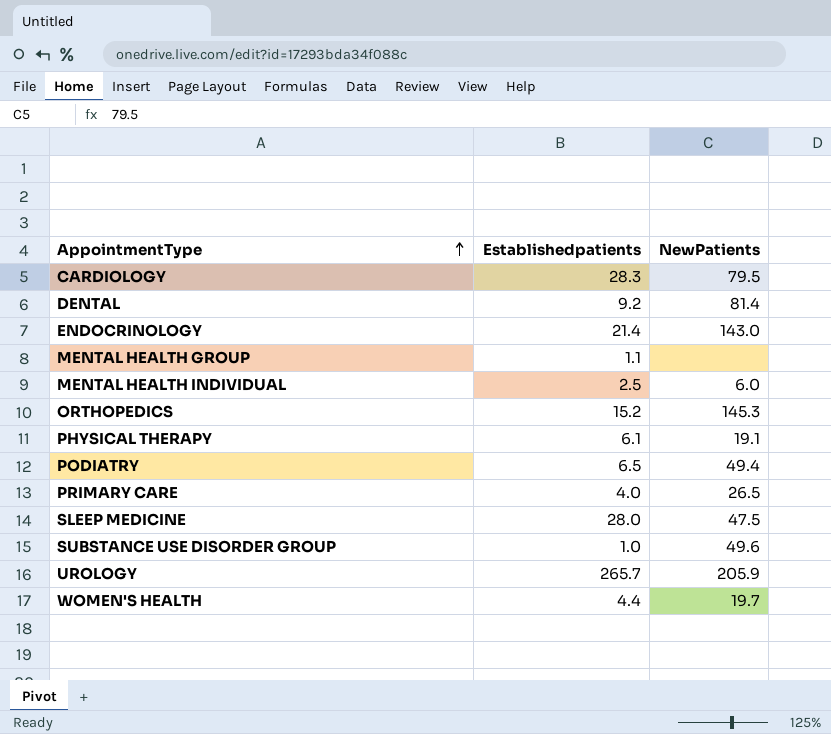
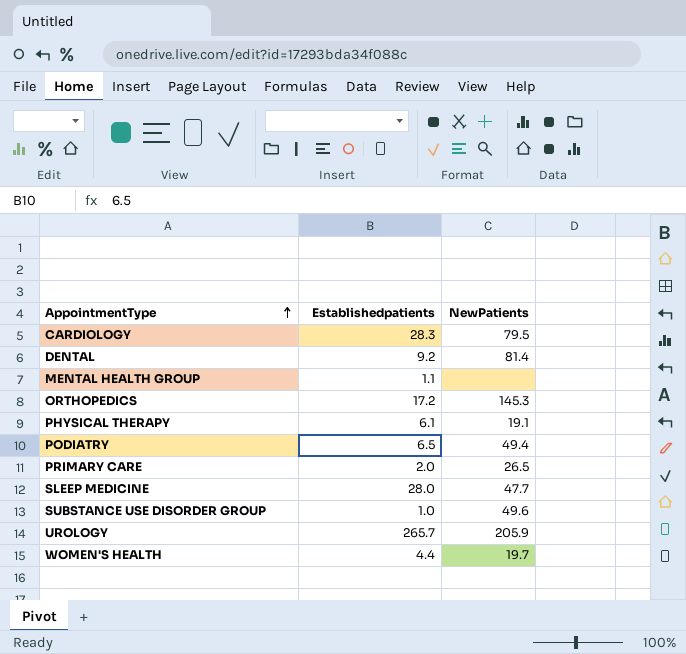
row ENDOCRINOLOGY: 21.4 | 143.0 -> none
row MENTAL HEALTH INDIVIDUAL: 2.5 | 6.0 -> none
ORTHOPEDICS | Establishedpatients: 15.2 -> 17.2
PRIMARY CARE | Establishedpatients: 4.0 -> 2.0
SLEEP MEDICINE | NewPatients: 47.5 -> 47.7

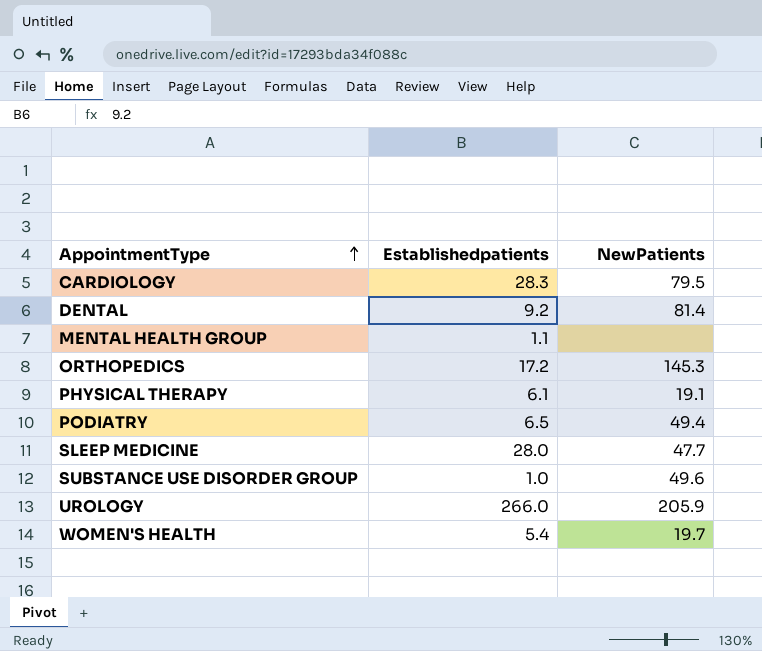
row PRIMARY CARE: 2.0 | 26.5 -> none
UROLOGY | Establishedpatients: 265.7 -> 266.0
WOMEN'S HEALTH | Establishedpatients: 4.4 -> 5.4

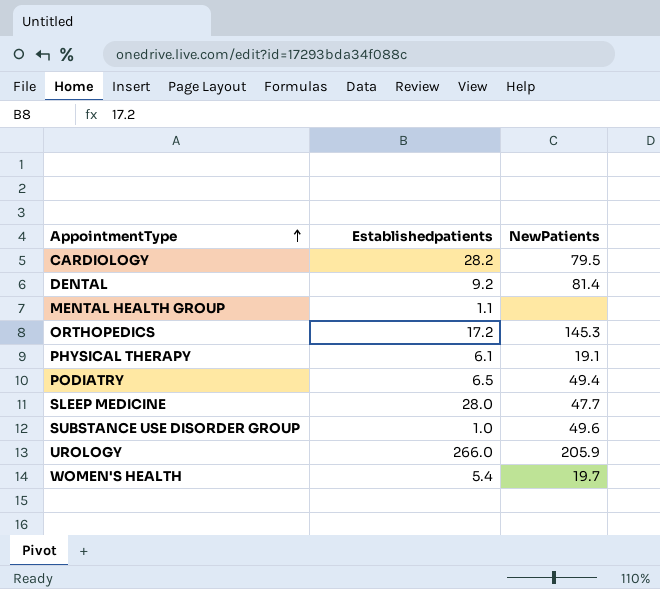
CARDIOLOGY | Establishedpatients: 28.3 -> 28.2

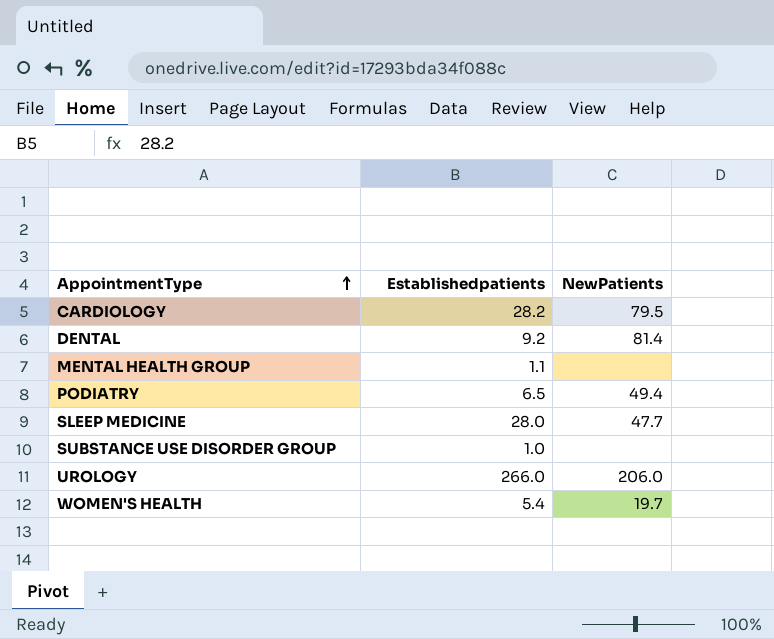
row ORTHOPEDICS: 17.2 | 145.3 -> none
row PHYSICAL THERAPY: 6.1 | 19.1 -> none
SUBSTANCE USE DISORDER GROUP | NewPatients: 49.6 -> none
UROLOGY | NewPatients: 205.9 -> 206.0

